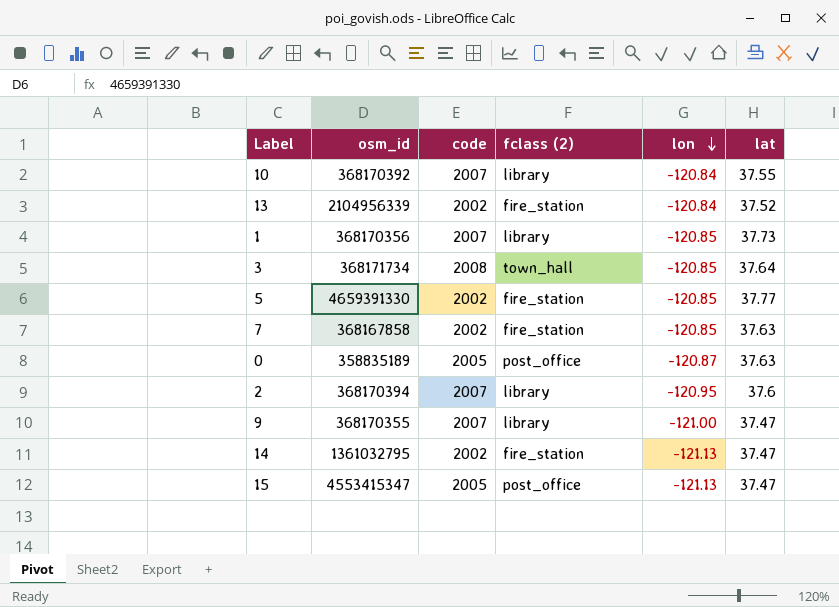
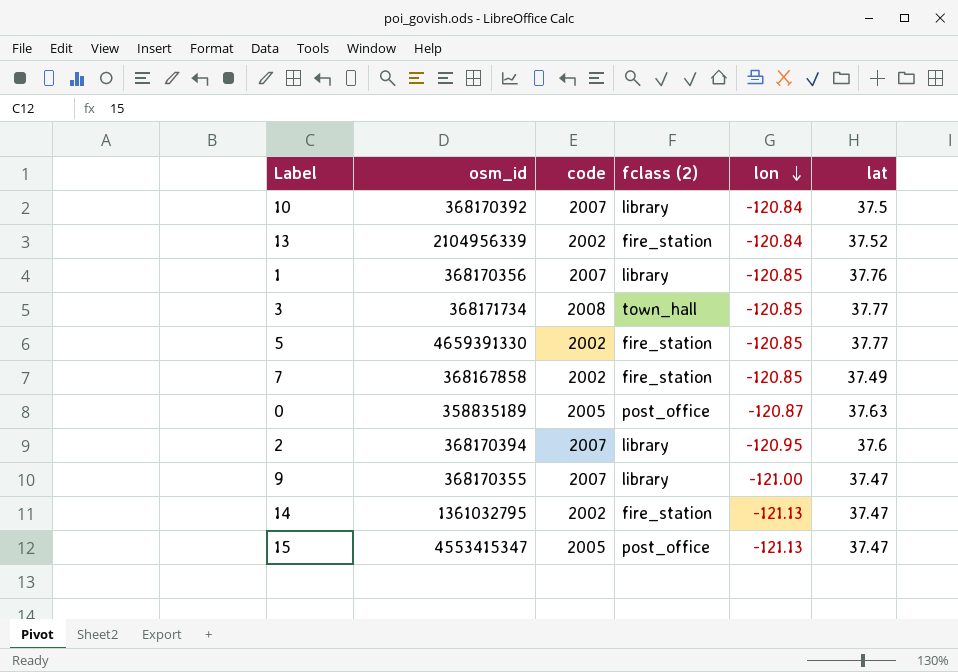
10 | lat: 37.55 -> 37.5
1 | lat: 37.73 -> 37.76
3 | lat: 37.64 -> 37.77
7 | lat: 37.63 -> 37.49

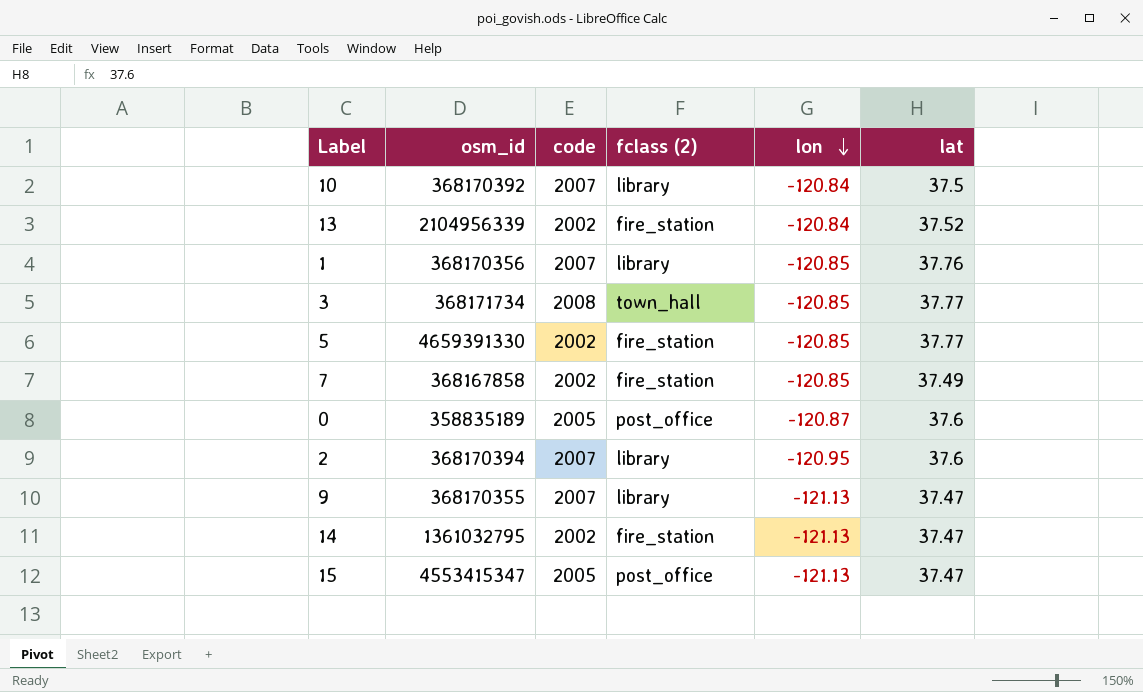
0 | lat: 37.63 -> 37.6
9 | lon: -121.00 -> -121.13

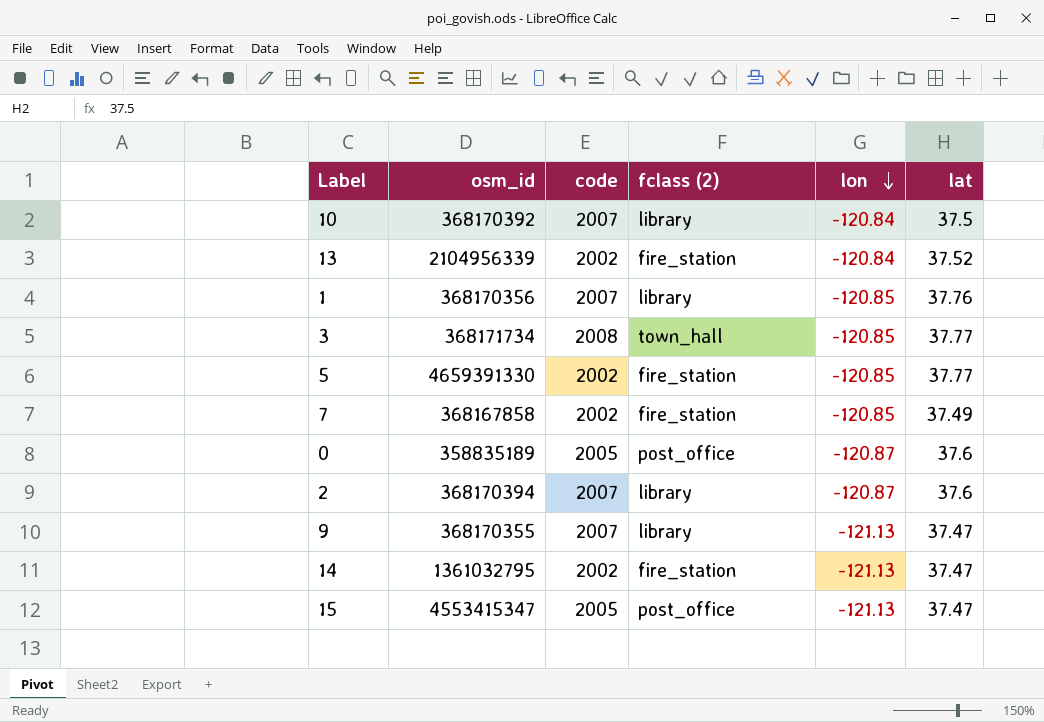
2 | lon: -120.95 -> -120.87

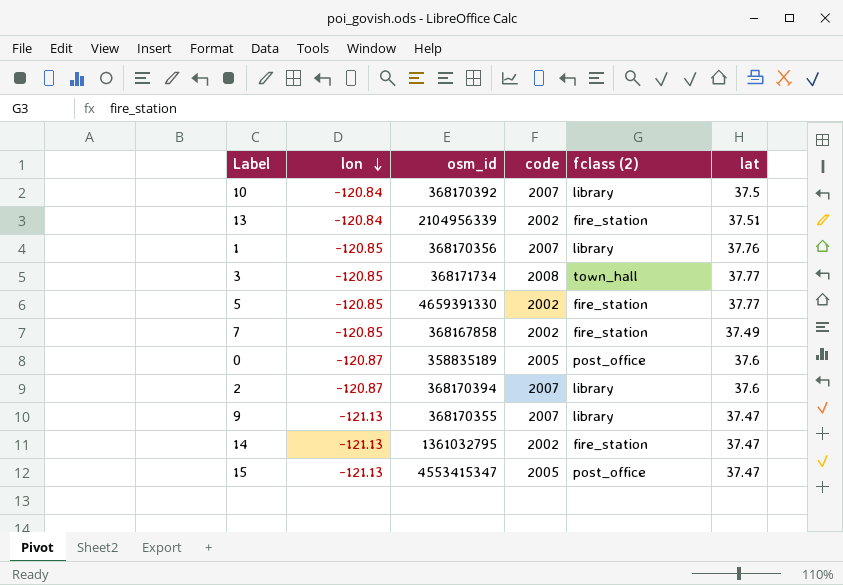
column lon | position: 5 -> 2
13 | lat: 37.52 -> 37.51

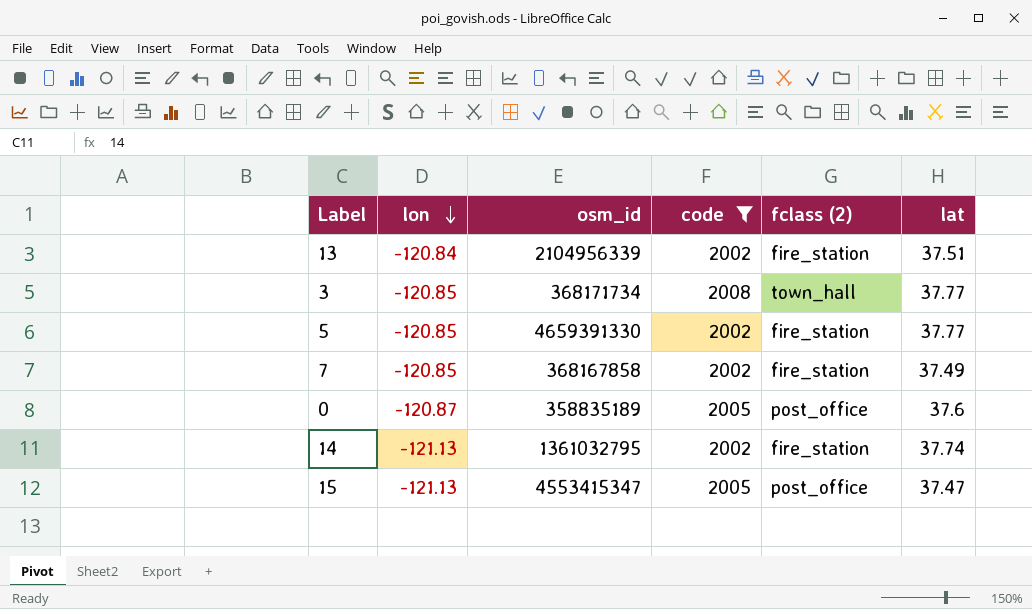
filter: none -> code != 2007
14 | lat: 37.47 -> 37.74

